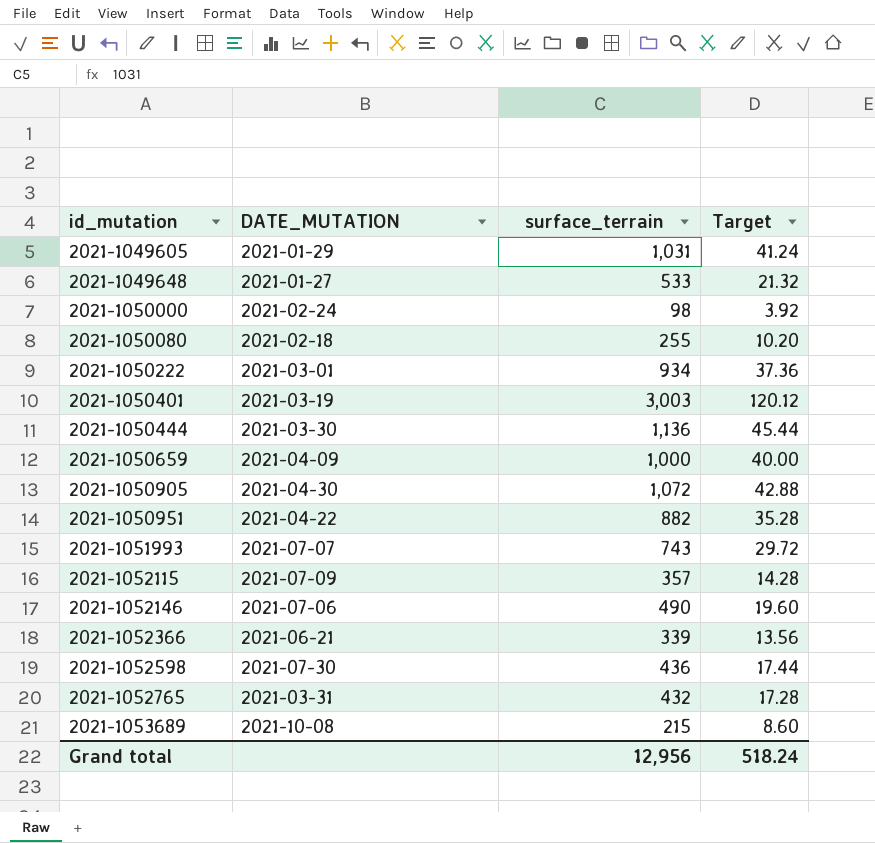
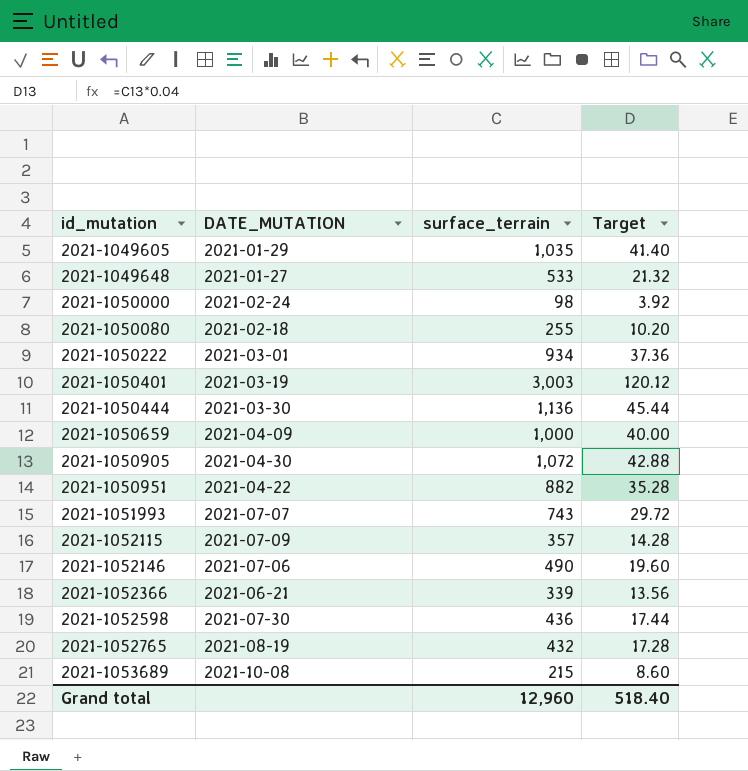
2021-1049605 | surface_terrain: 1,031 -> 1,035
2021-1049605 | Target: 41.24 -> 41.40
2021-1052765 | DATE_MUTATION: 2021-03-31 -> 2021-08-19
Grand total | surface_terrain: 12,956 -> 12,960
Grand total | Target: 518.24 -> 518.40

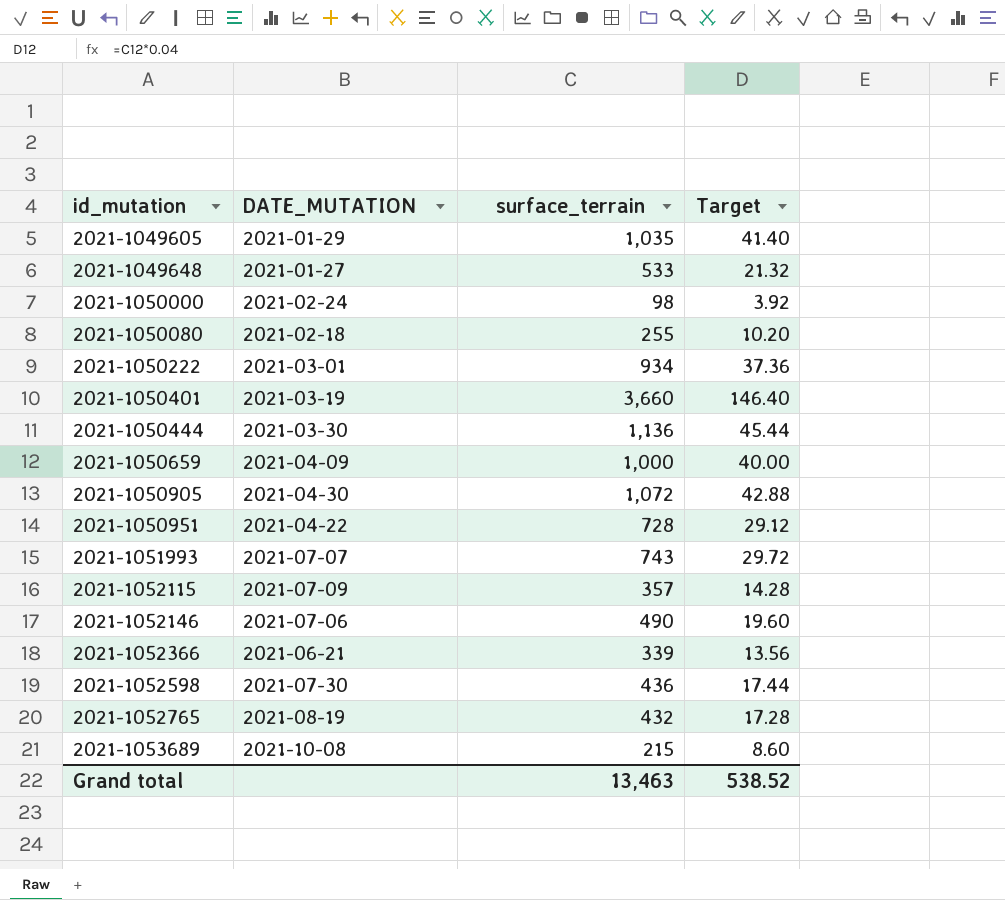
2021-1050401 | surface_terrain: 3,003 -> 3,660
2021-1050401 | Target: 120.12 -> 146.40
2021-1050951 | surface_terrain: 882 -> 728
2021-1050951 | Target: 35.28 -> 29.12
Grand total | surface_terrain: 12,960 -> 13,463
Grand total | Target: 518.40 -> 538.52

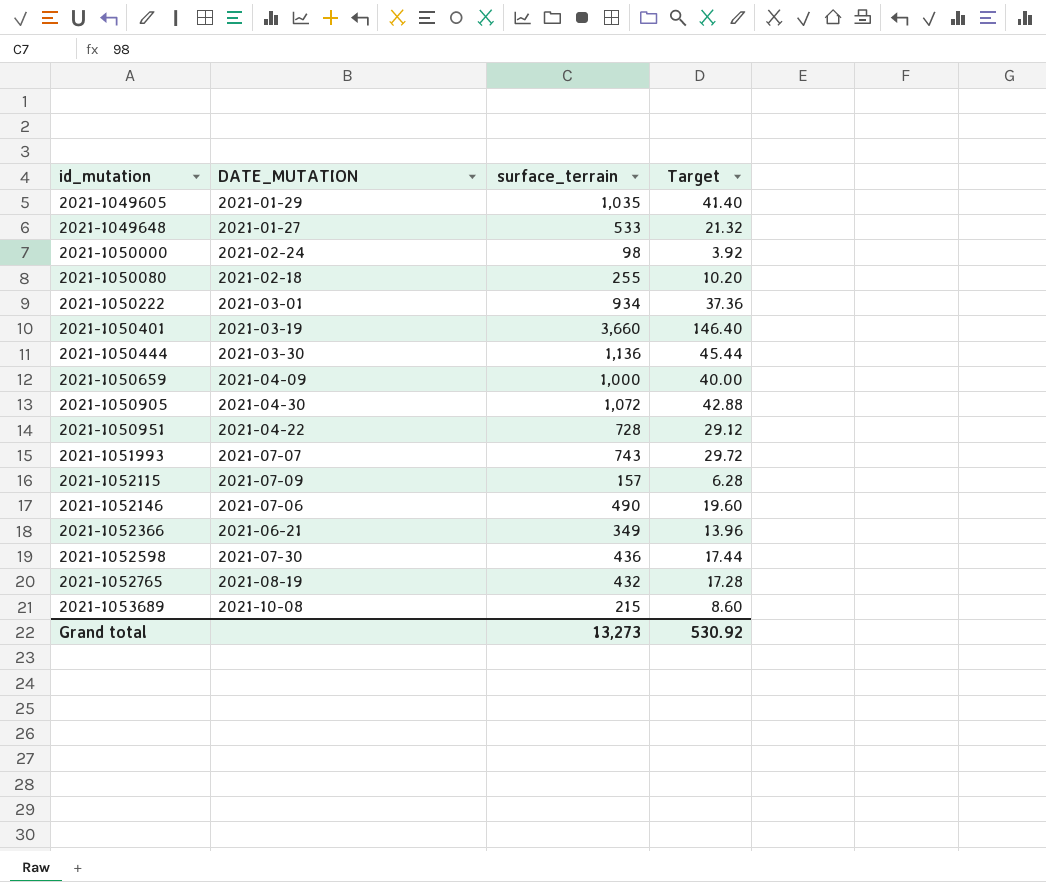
2021-1052115 | surface_terrain: 357 -> 157
2021-1052115 | Target: 14.28 -> 6.28
2021-1052366 | surface_terrain: 339 -> 349
2021-1052366 | Target: 13.56 -> 13.96
Grand total | surface_terrain: 13,463 -> 13,273
Grand total | Target: 538.52 -> 530.92

